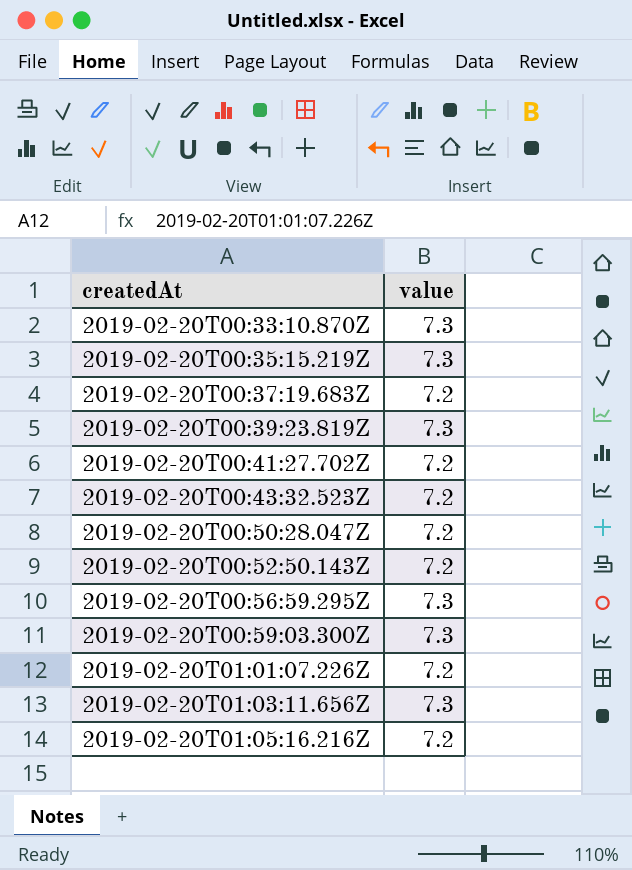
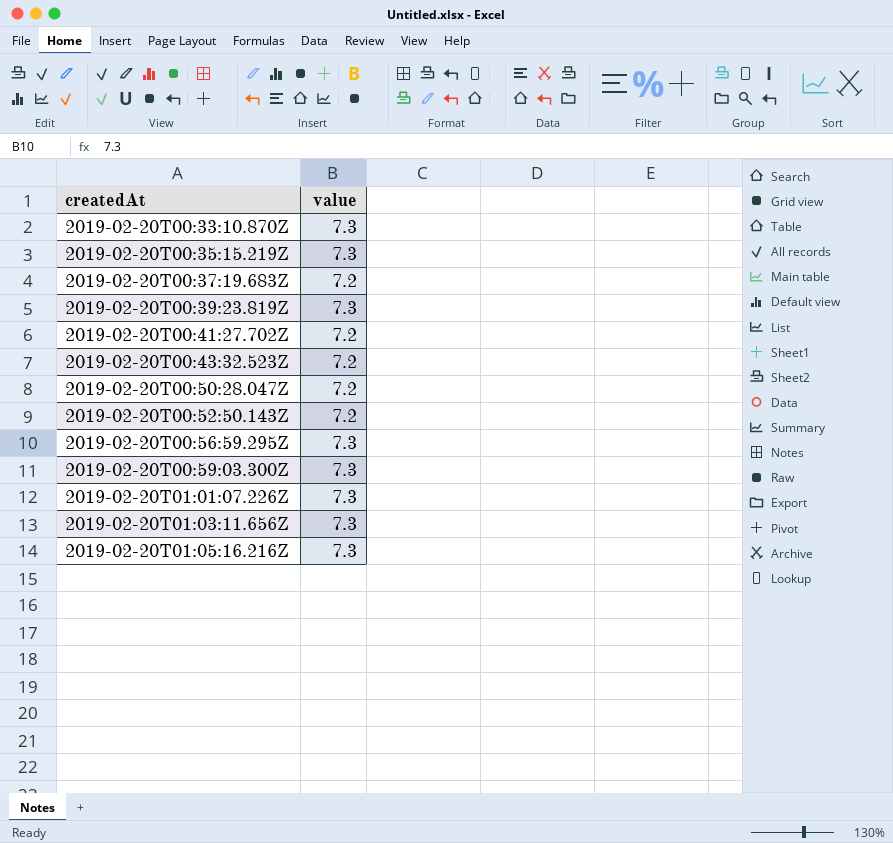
2019-02-20T01:01:07.226Z | value: 7.2 -> 7.3
2019-02-20T01:05:16.216Z | value: 7.2 -> 7.3

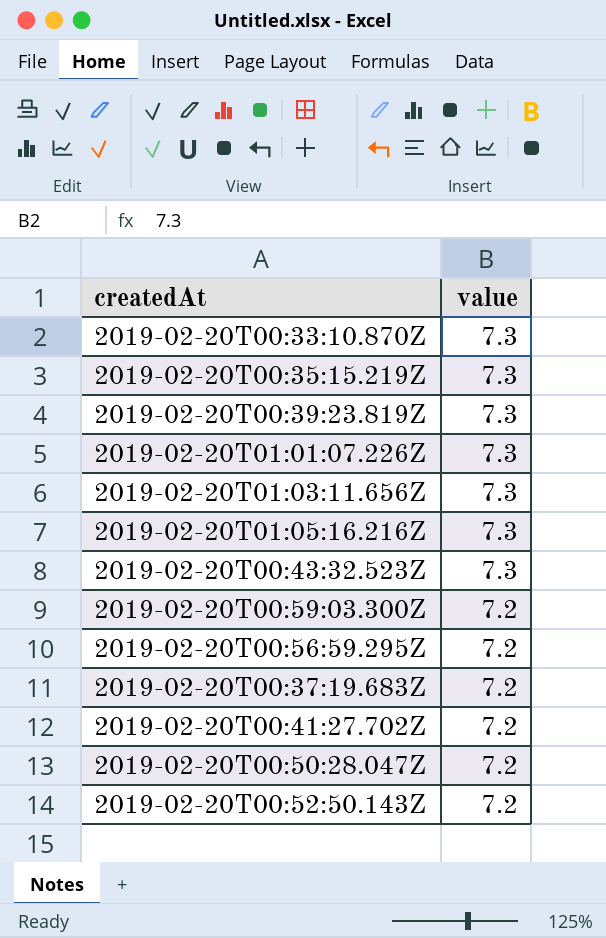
row order: createdAt ascending -> value descending
2019-02-20T00:43:32.523Z | value: 7.2 -> 7.3
2019-02-20T00:59:03.300Z | value: 7.3 -> 7.2
2019-02-20T00:56:59.295Z | value: 7.3 -> 7.2

